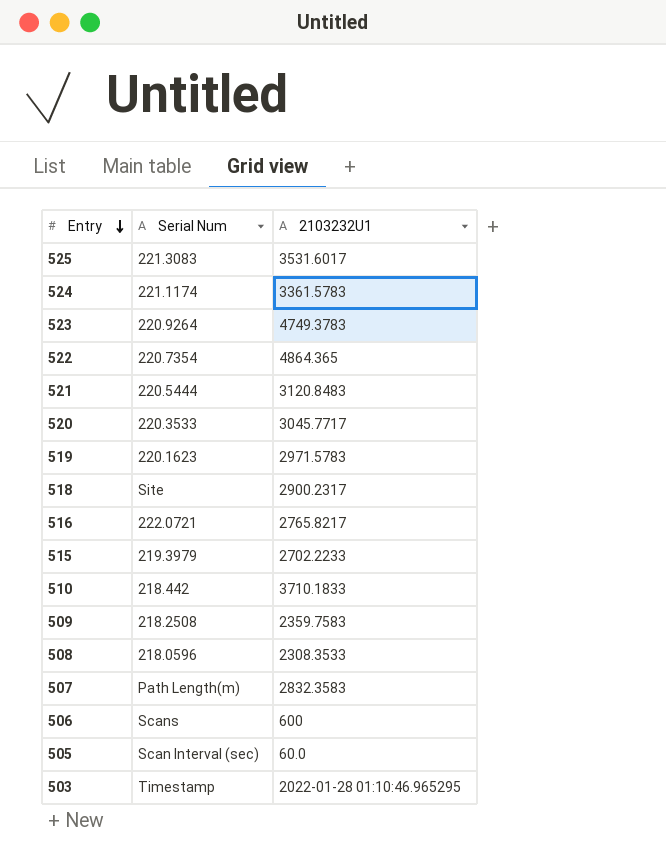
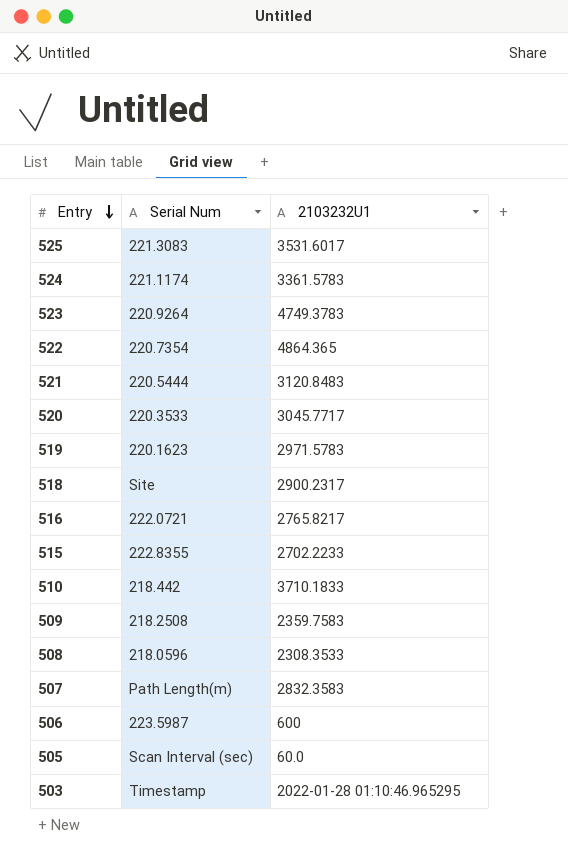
515 | Serial Num: 219.3979 -> 222.8355
506 | Serial Num: Scans -> 223.5987

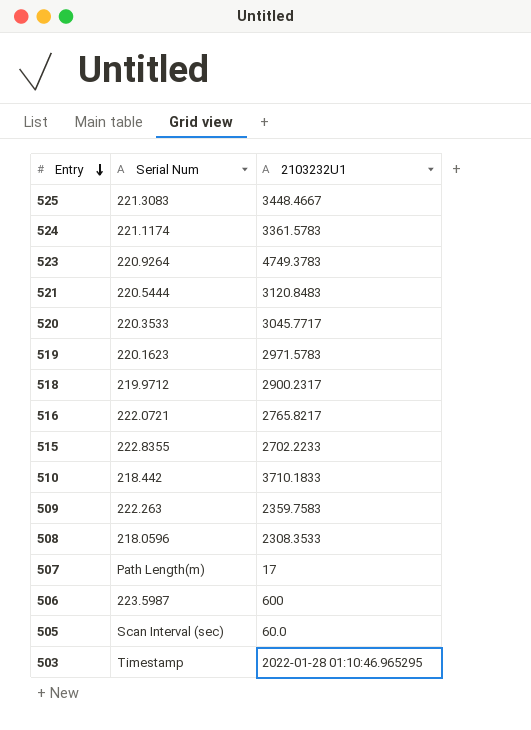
row 522: 220.7354 | 4864.365 -> none
525 | 2103232U1: 3531.6017 -> 3448.4667
518 | Serial Num: Site -> 219.9712
509 | Serial Num: 218.2508 -> 222.263
507 | 2103232U1: 2832.3583 -> 17

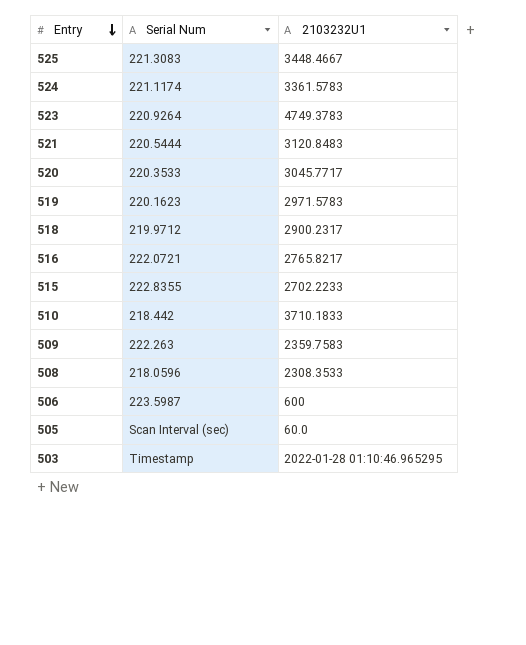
row 507: Path Length(m) | 17 -> none

